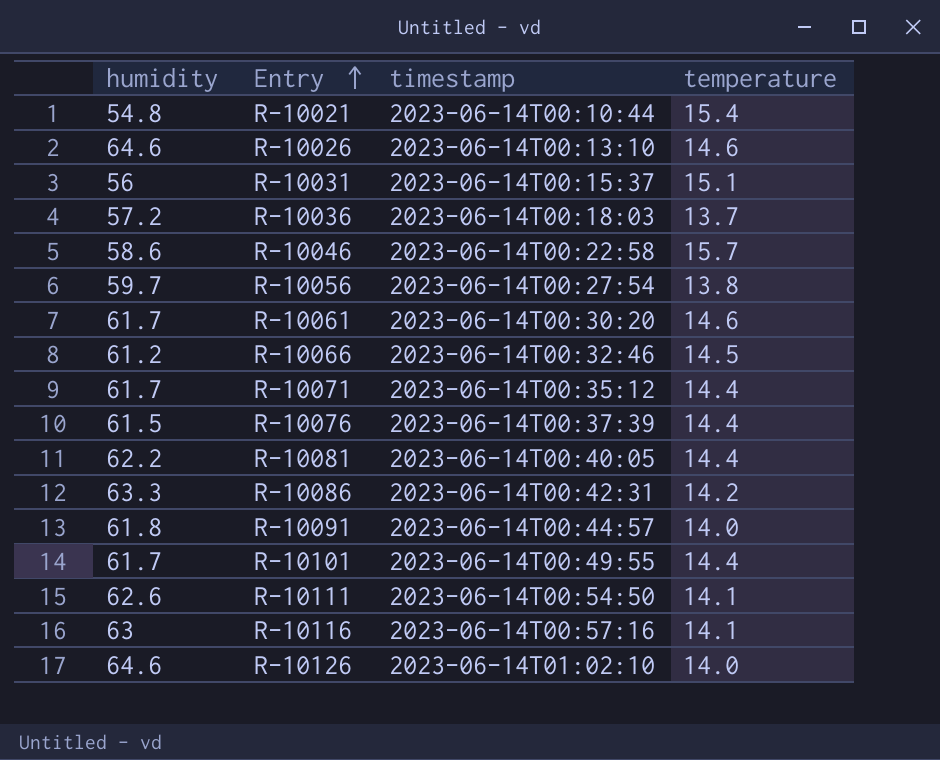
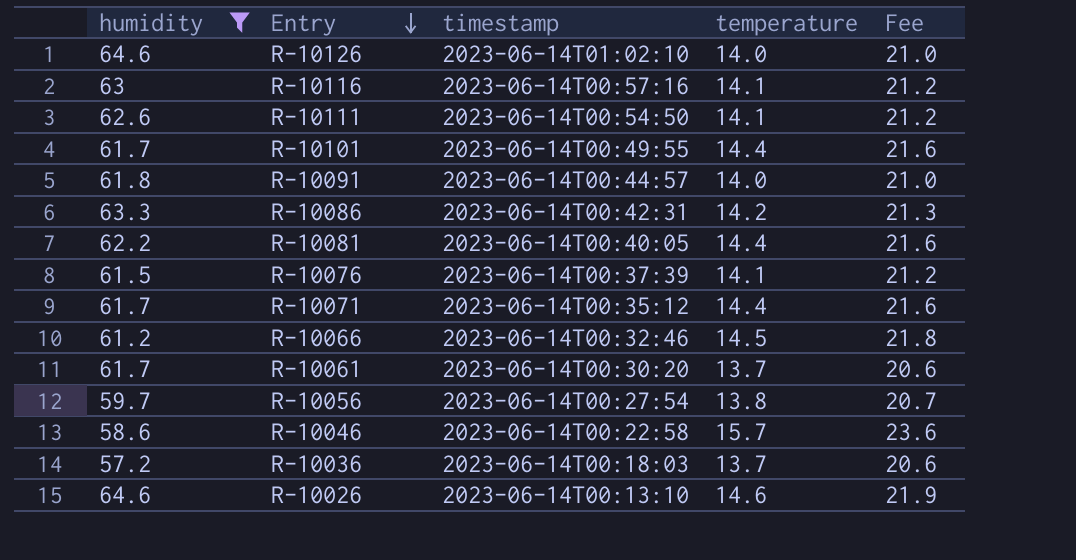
filter: none -> humidity >= 57.2
row order: Entry ascending -> Entry descending
column Fee | formula: none -> [temperature] * 1.5
R-10076 | temperature: 14.4 -> 14.1
R-10061 | temperature: 14.6 -> 13.7

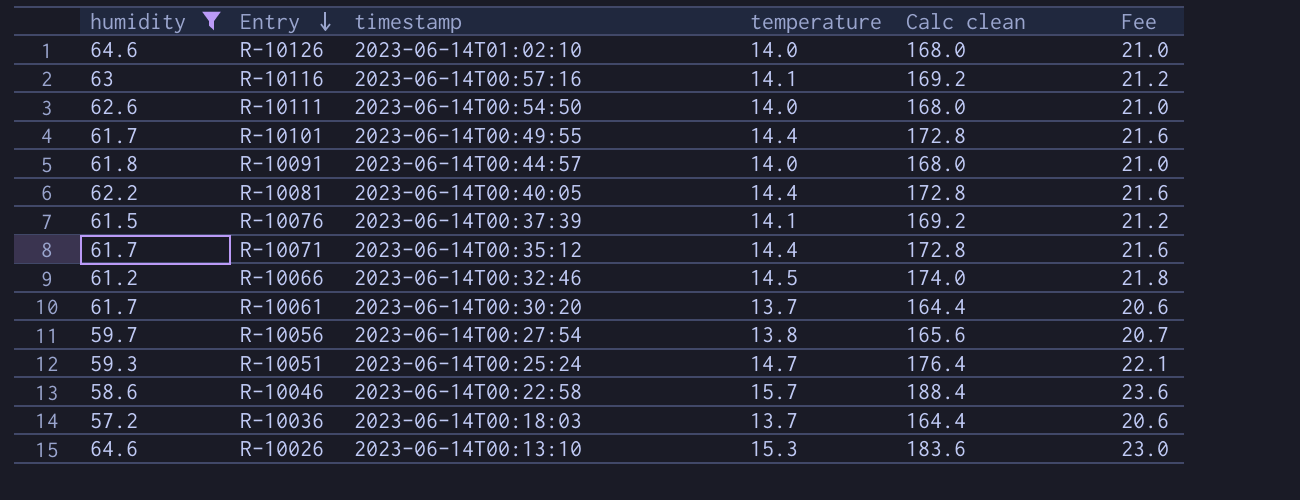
column Calc clean | formula: none -> [temperature] * 12
row R-10086: 63.3 | 2023-06-14T00:42:31 | 14.2 | 21.3 -> none
R-10111 | temperature: 14.1 -> 14.0
R-10111 | Fee: 21.2 -> 21.0
row R-10051: none -> 59.3 | 2023-06-14T00:25:24 | 14.7 | 176.4 | 22.1
R-10026 | temperature: 14.6 -> 15.3
R-10026 | Fee: 21.9 -> 23.0

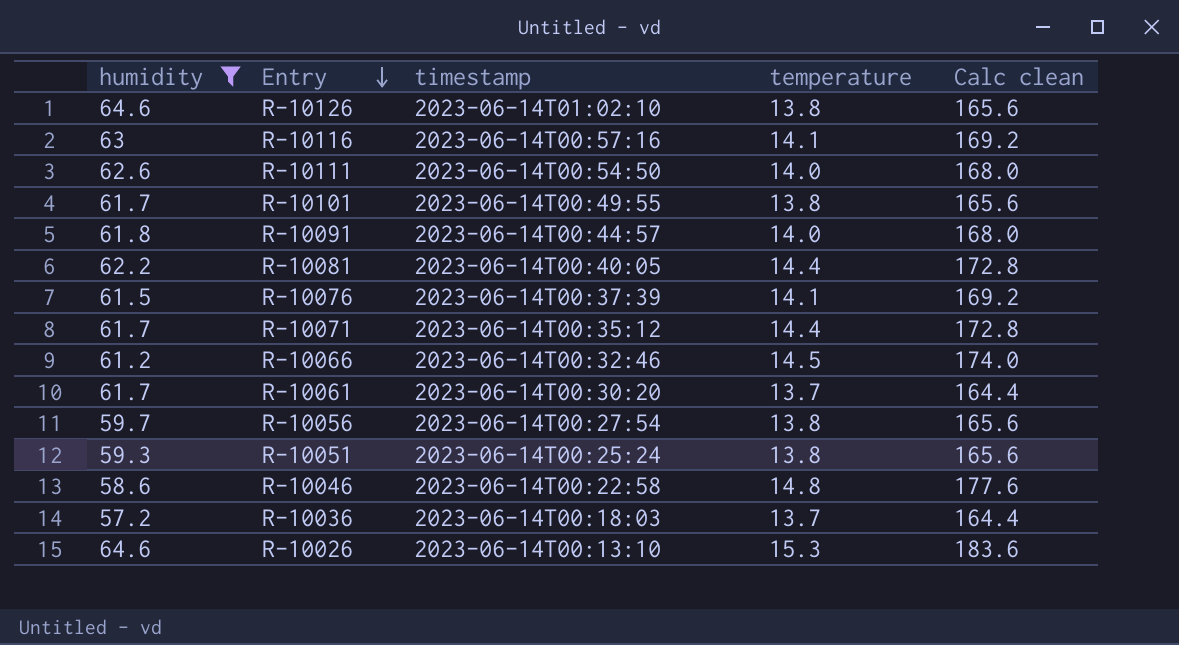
column Fee | formula: [temperature] * 1.5 -> none
R-10126 | temperature: 14.0 -> 13.8
R-10126 | Calc clean: 168.0 -> 165.6
R-10101 | temperature: 14.4 -> 13.8
R-10101 | Calc clean: 172.8 -> 165.6
R-10051 | temperature: 14.7 -> 13.8
R-10051 | Calc clean: 176.4 -> 165.6
R-10046 | temperature: 15.7 -> 14.8
R-10046 | Calc clean: 188.4 -> 177.6

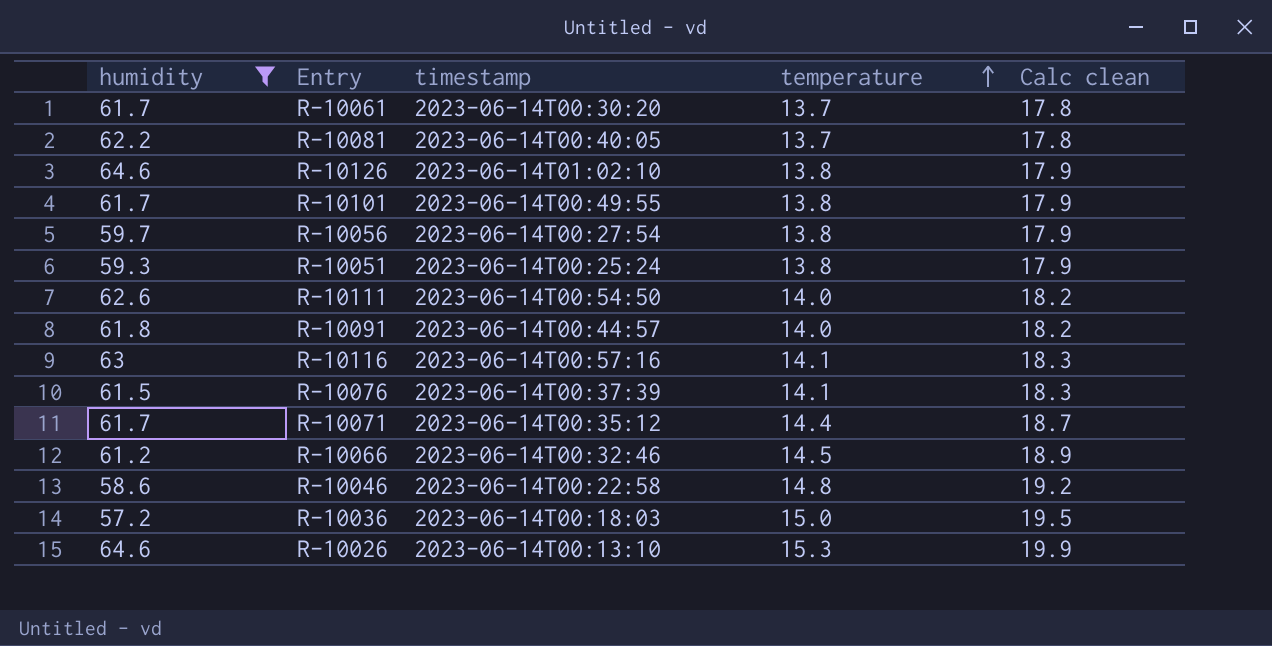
row order: Entry descending -> temperature ascending
column Calc clean | formula: [temperature] * 12 -> [temperature] * 1.3
R-10081 | temperature: 14.4 -> 13.7
R-10036 | temperature: 13.7 -> 15.0

